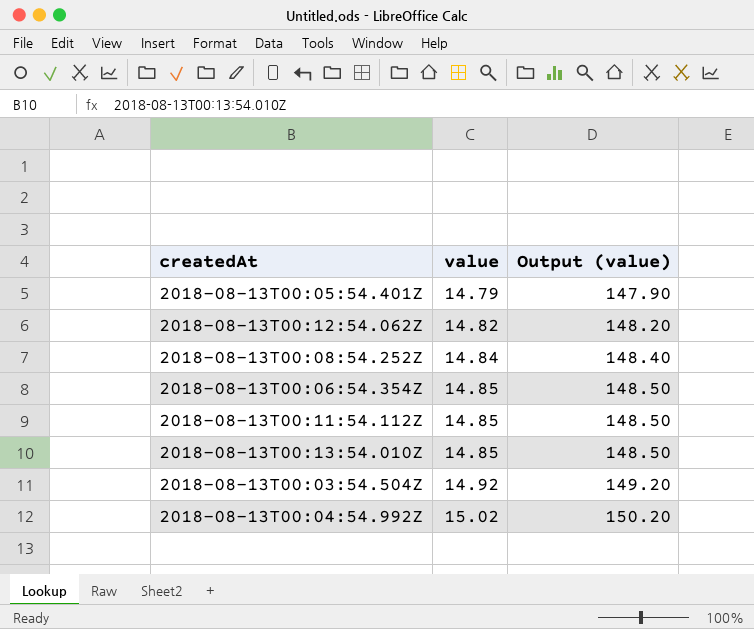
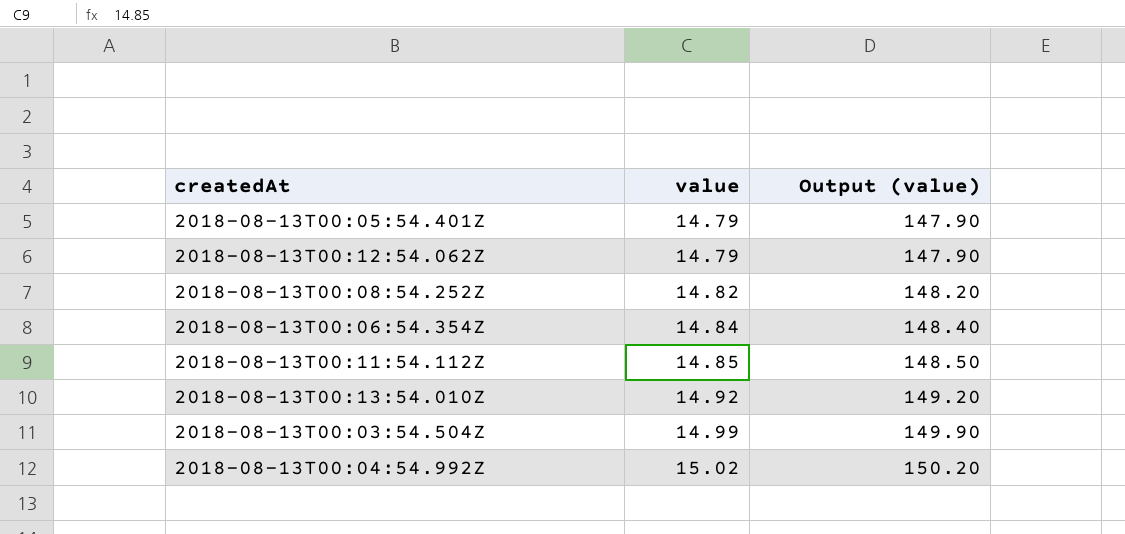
2018-08-13T00:12:54.062Z | value: 14.82 -> 14.79
2018-08-13T00:12:54.062Z | Output (value): 148.20 -> 147.90
2018-08-13T00:08:54.252Z | value: 14.84 -> 14.82
2018-08-13T00:08:54.252Z | Output (value): 148.40 -> 148.20
2018-08-13T00:06:54.354Z | value: 14.85 -> 14.84
2018-08-13T00:06:54.354Z | Output (value): 148.50 -> 148.40
2018-08-13T00:13:54.010Z | value: 14.85 -> 14.92
2018-08-13T00:13:54.010Z | Output (value): 148.50 -> 149.20
2018-08-13T00:03:54.504Z | value: 14.92 -> 14.99
2018-08-13T00:03:54.504Z | Output (value): 149.20 -> 149.90

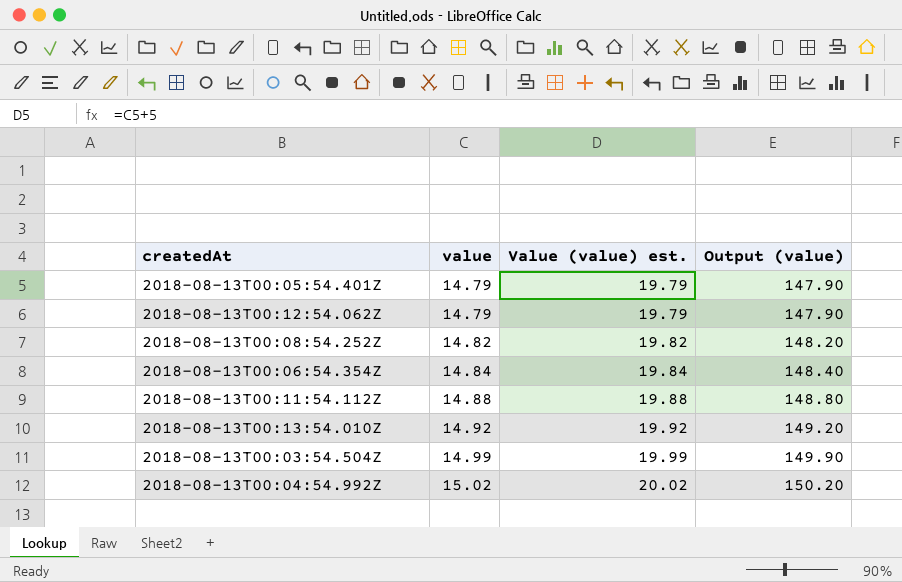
column Value (value) est. | formula: none -> [value] + 5
2018-08-13T00:11:54.112Z | value: 14.85 -> 14.88
2018-08-13T00:11:54.112Z | Output (value): 148.50 -> 148.80

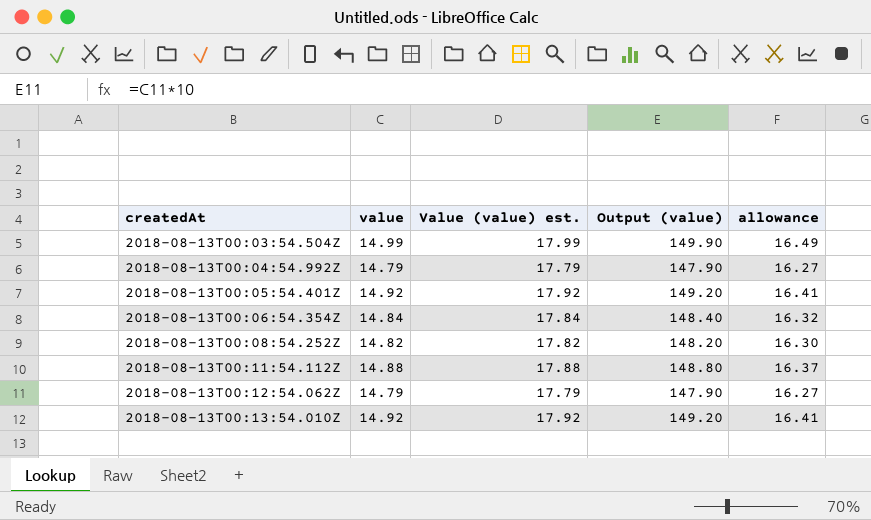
row order: value ascending -> createdAt ascending
column Value (value) est. | formula: [value] + 5 -> [value] + 3
column allowance | formula: none -> [value] * 1.1
2018-08-13T00:04:54.992Z | value: 15.02 -> 14.79
2018-08-13T00:04:54.992Z | Output (value): 150.20 -> 147.90
2018-08-13T00:05:54.401Z | value: 14.79 -> 14.92
2018-08-13T00:05:54.401Z | Output (value): 147.90 -> 149.20

